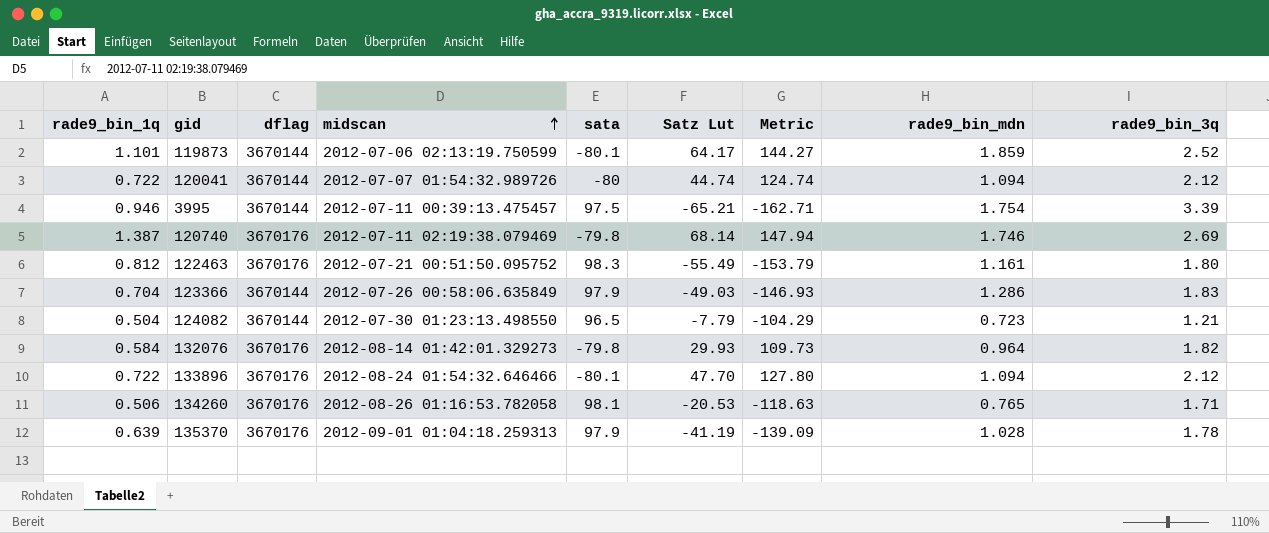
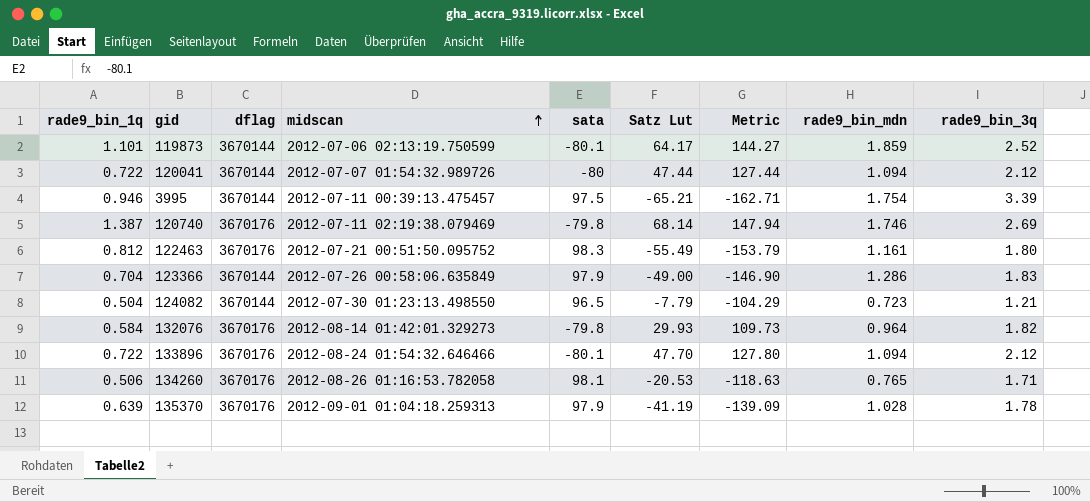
120041 | Satz Lut: 44.74 -> 47.44
120041 | Metric: 124.74 -> 127.44
123366 | Satz Lut: -49.03 -> -49.00
123366 | Metric: -146.93 -> -146.90

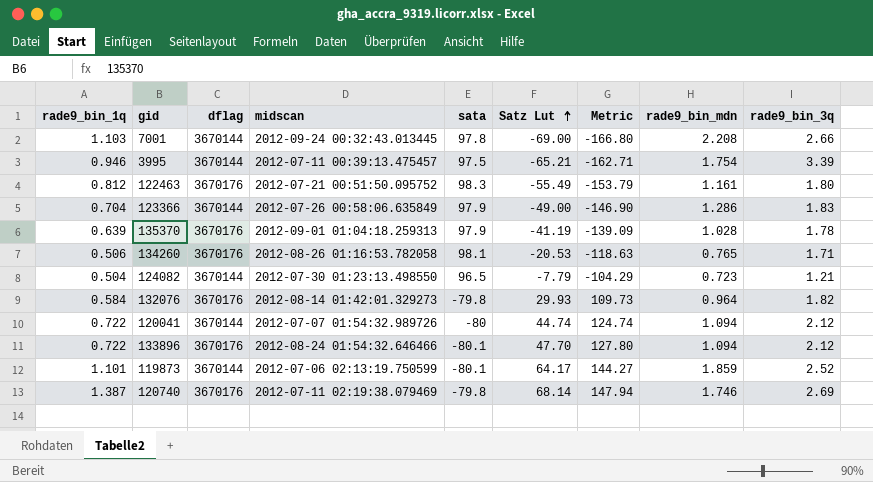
row order: midscan ascending -> Satz Lut ascending
row 7001: none -> 1.103 | 3670144 | 2012-09-24 00:32:43.013445 | 97.8 | -69.00 | -166.80 | 2.208 | 2.66
120041 | Satz Lut: 47.44 -> 44.74
120041 | Metric: 127.44 -> 124.74

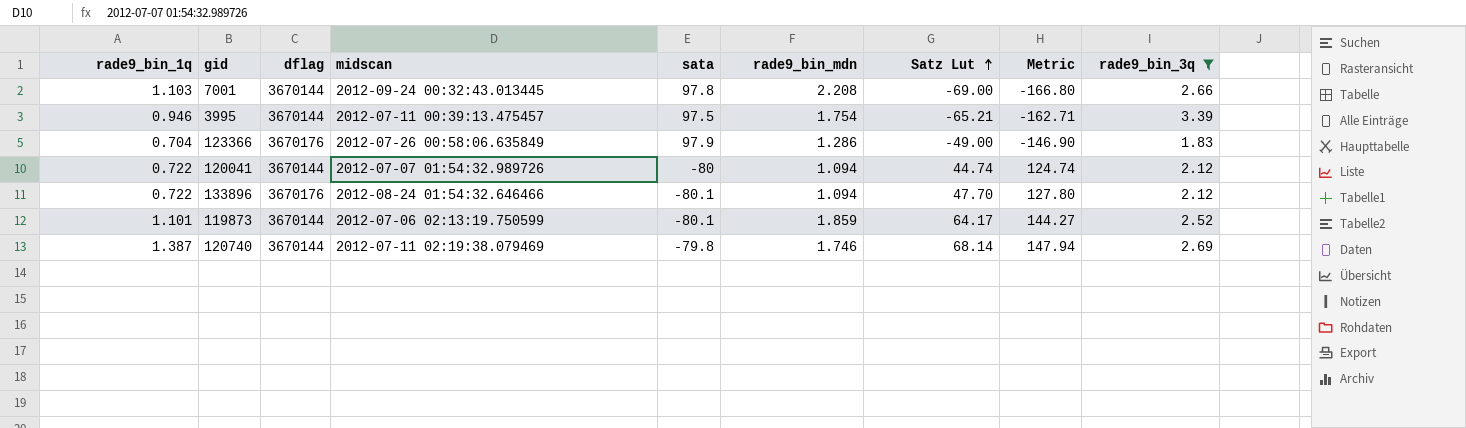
filter: none -> rade9_bin_3q >= 1.83
column rade9_bin_mdn | position: 8 -> 6
123366 | dflag: 3670144 -> 3670176
120740 | dflag: 3670176 -> 3670144

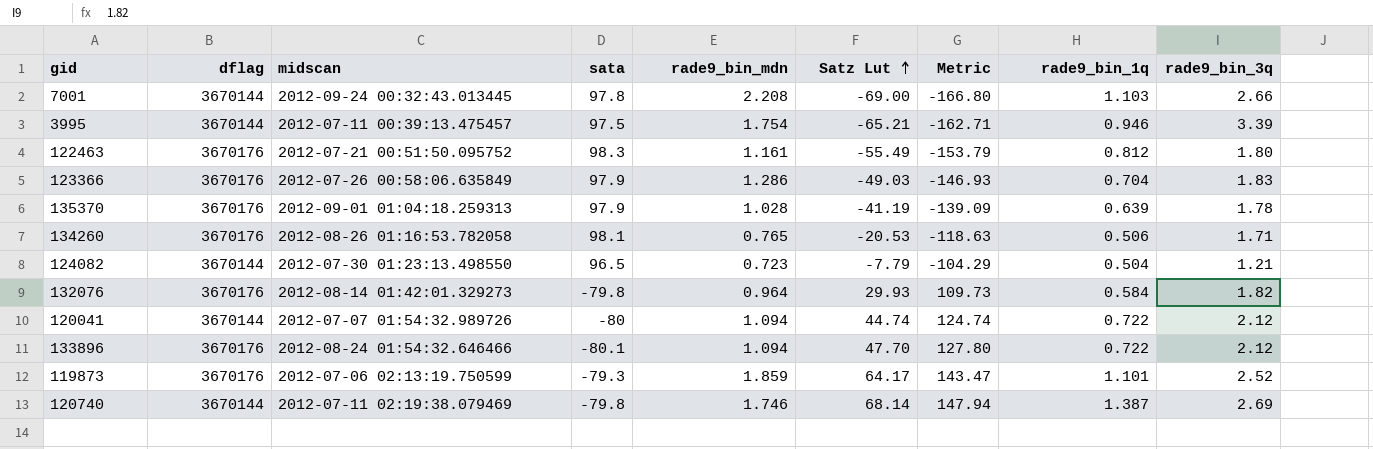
filter: rade9_bin_3q >= 1.83 -> none
column rade9_bin_1q | position: 1 -> 8
123366 | Satz Lut: -49.00 -> -49.03
123366 | Metric: -146.90 -> -146.93
119873 | dflag: 3670144 -> 3670176
119873 | sata: -80.1 -> -79.3
119873 | Metric: 144.27 -> 143.47

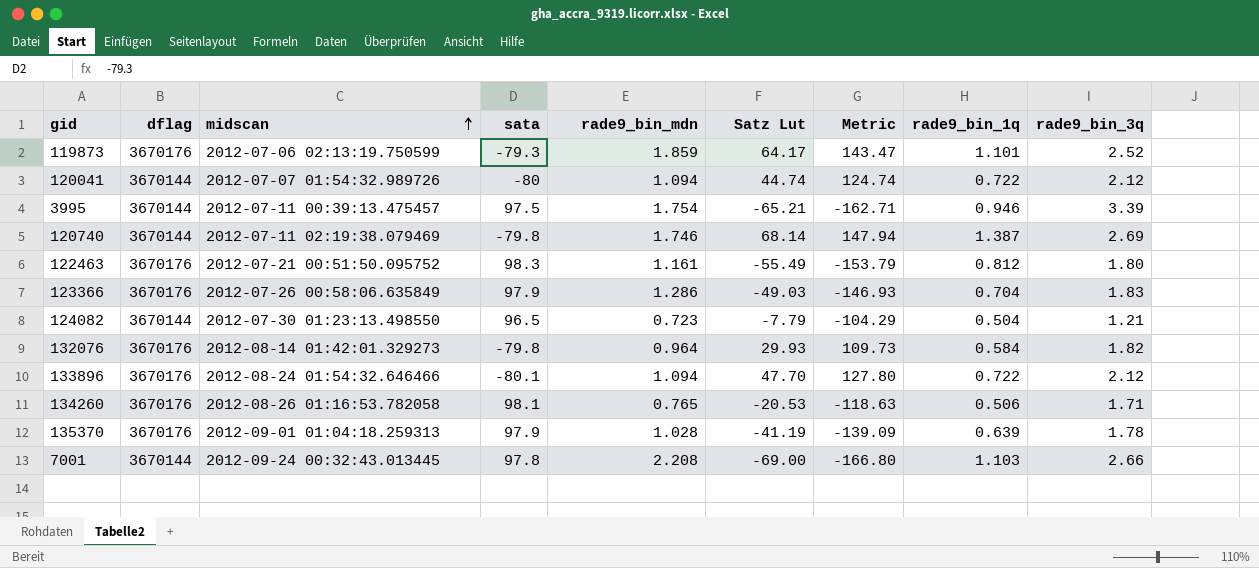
row order: Satz Lut ascending -> midscan ascending

